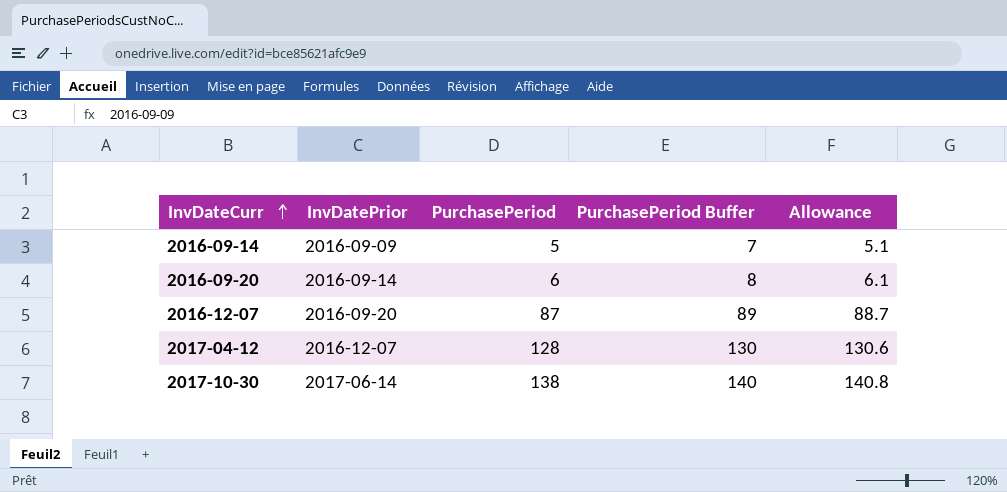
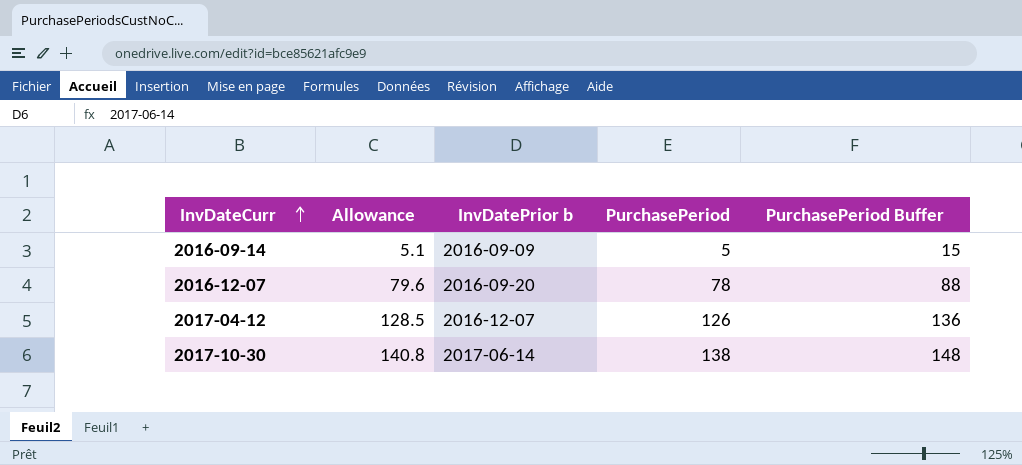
column Allowance | position: 5 -> 2
column name: InvDatePrior -> InvDatePrior b
column PurchasePeriod Buffer | formula: [PurchasePeriod] + 2 -> [PurchasePeriod] + 10
row 2016-09-20: 2016-09-14 | 6 | 8 | 6.1 -> none
2016-12-07 | Allowance: 88.7 -> 79.6
2016-12-07 | PurchasePeriod: 87 -> 78
2017-04-12 | Allowance: 130.6 -> 128.5
2017-04-12 | PurchasePeriod: 128 -> 126

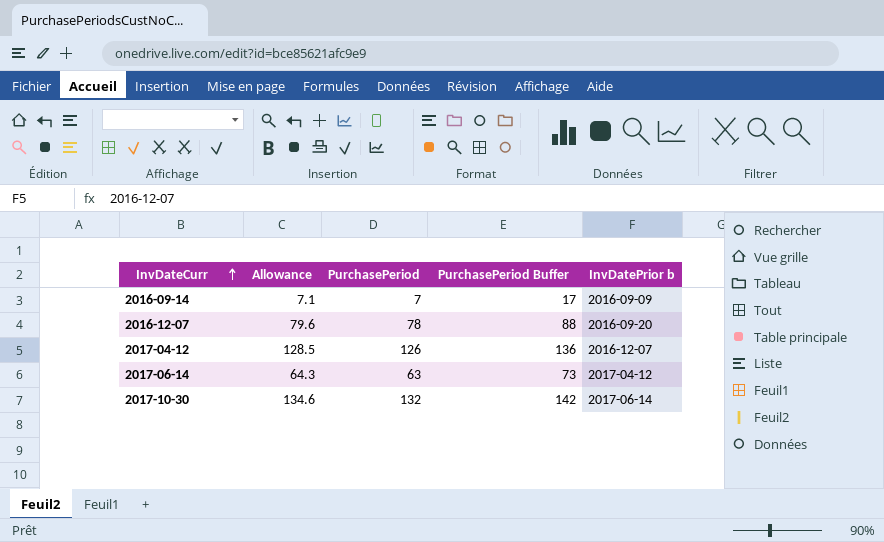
column InvDatePrior b | position: 3 -> 5
2016-09-14 | Allowance: 5.1 -> 7.1
2016-09-14 | PurchasePeriod: 5 -> 7
2016-09-14 | PurchasePeriod Buffer: 15 -> 17
row 2017-06-14: none -> 64.3 | 63 | 73 | 2017-04-12
2017-10-30 | Allowance: 140.8 -> 134.6
2017-10-30 | PurchasePeriod: 138 -> 132
2017-10-30 | PurchasePeriod Buffer: 148 -> 142

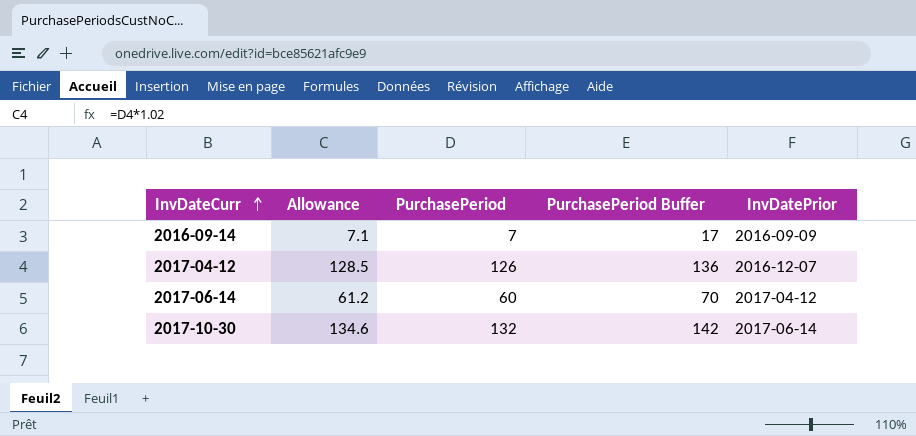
column name: InvDatePrior b -> InvDatePrior
row 2016-12-07: 79.6 | 78 | 88 | 2016-09-20 -> none
2017-06-14 | Allowance: 64.3 -> 61.2
2017-06-14 | PurchasePeriod: 63 -> 60
2017-06-14 | PurchasePeriod Buffer: 73 -> 70

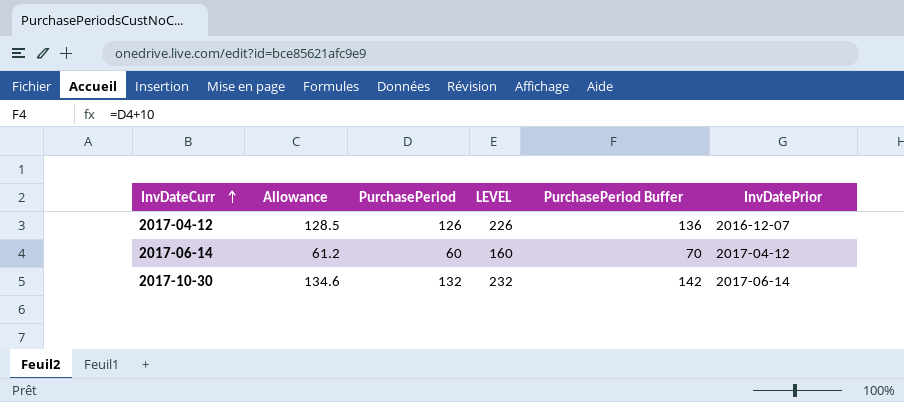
column LEVEL | formula: none -> [PurchasePeriod] + 100
row 2016-09-14: 7.1 | 7 | 17 | 2016-09-09 -> none

